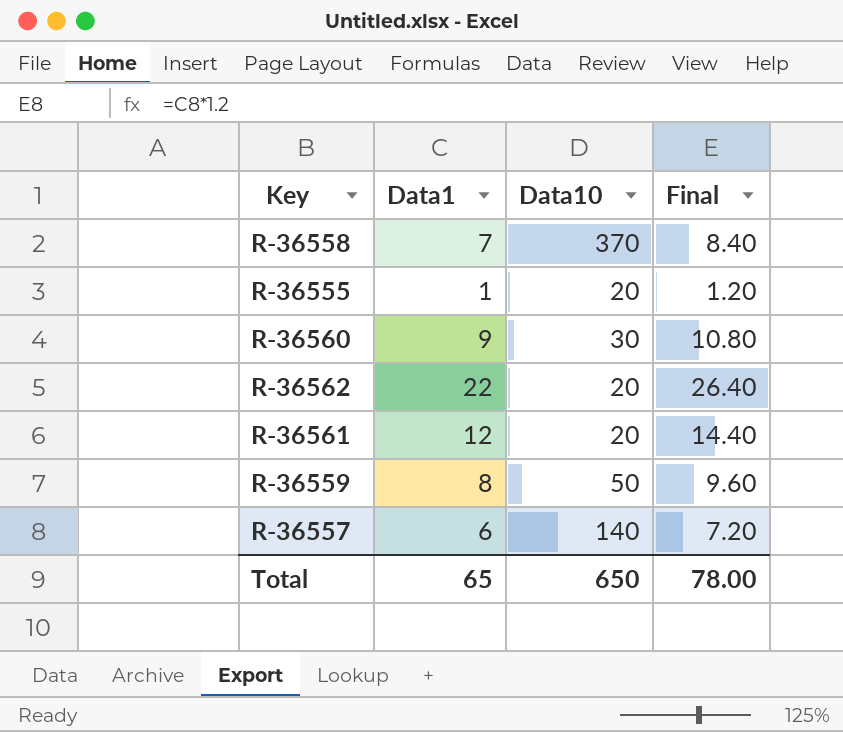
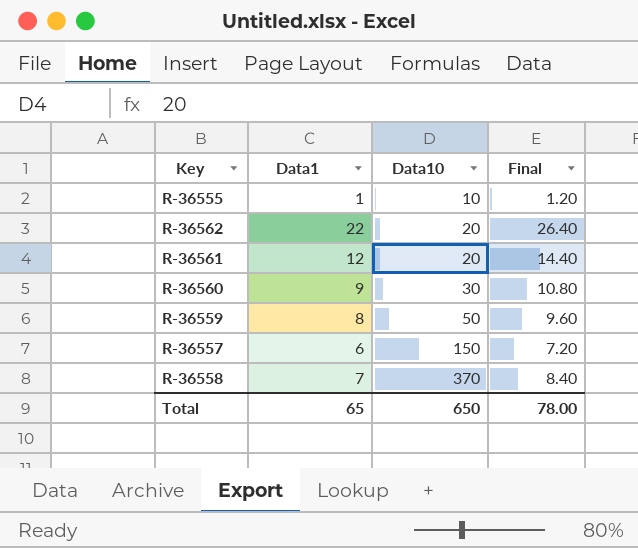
row order: none -> Data10 ascending
R-36555 | Data10: 20 -> 10
R-36557 | Data10: 140 -> 150

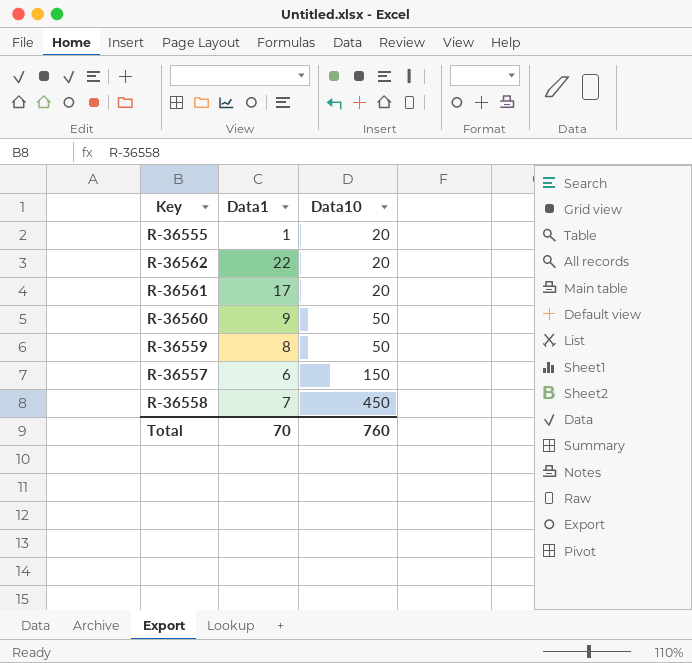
column Final | formula: [Data1] * 1.2 -> none
R-36555 | Data10: 10 -> 20
R-36561 | Data1: 12 -> 17
R-36560 | Data10: 30 -> 50
R-36558 | Data10: 370 -> 450
Total | Data1: 65 -> 70
Total | Data10: 650 -> 760

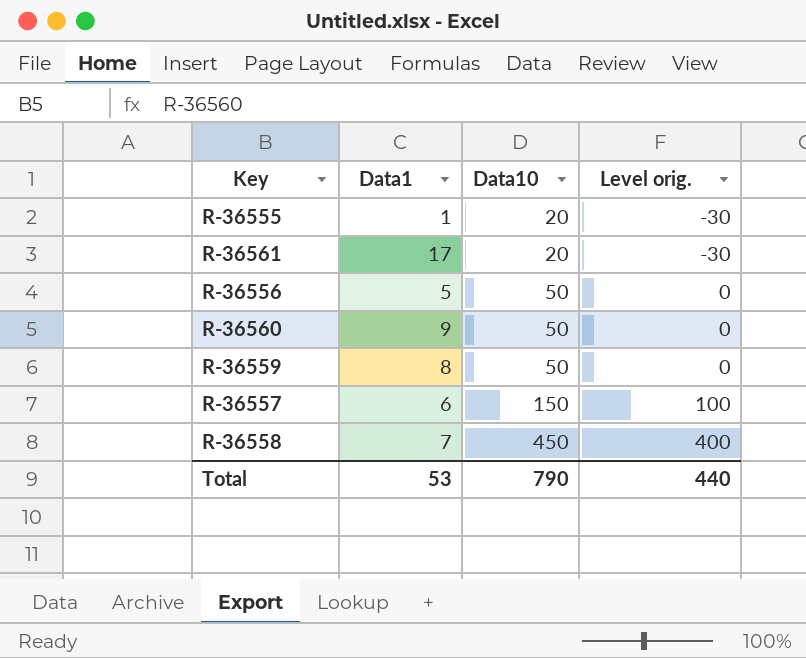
column Level orig. | formula: none -> [Data10] - 50
row R-36562: 22 | 20 -> none
row R-36556: none -> 5 | 50 | 0
Total | Data1: 70 -> 53
Total | Data10: 760 -> 790

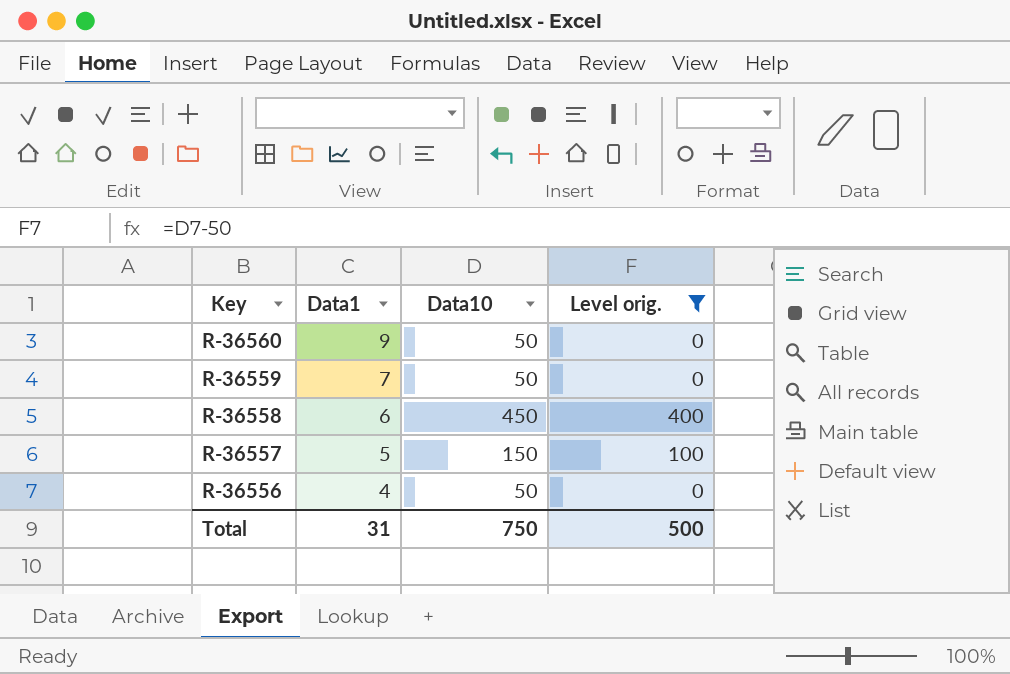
filter: none -> Level orig. != -30
row order: Data10 ascending -> Key descending
R-36559 | Data1: 8 -> 7
R-36558 | Data1: 7 -> 6
R-36557 | Data1: 6 -> 5
R-36556 | Data1: 5 -> 4
Total | Data1: 53 -> 31
Total | Data10: 790 -> 750
Total | Level orig.: 440 -> 500

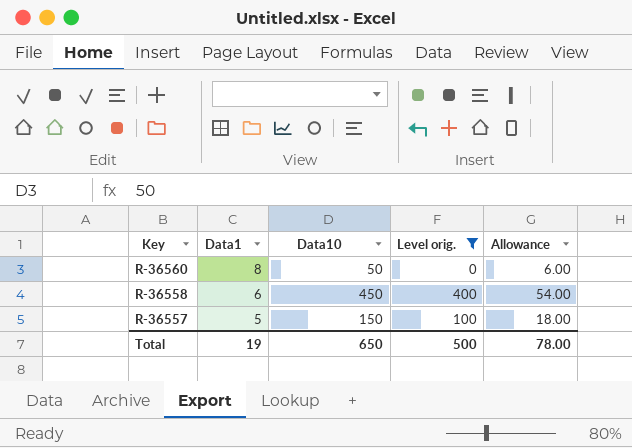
column Allowance | formula: none -> [Data10] * 0.12
row R-36559: 7 | 50 | 0 -> none
row R-36556: 4 | 50 | 0 -> none
R-36560 | Data1: 9 -> 8
Total | Data1: 31 -> 19
Total | Data10: 750 -> 650

